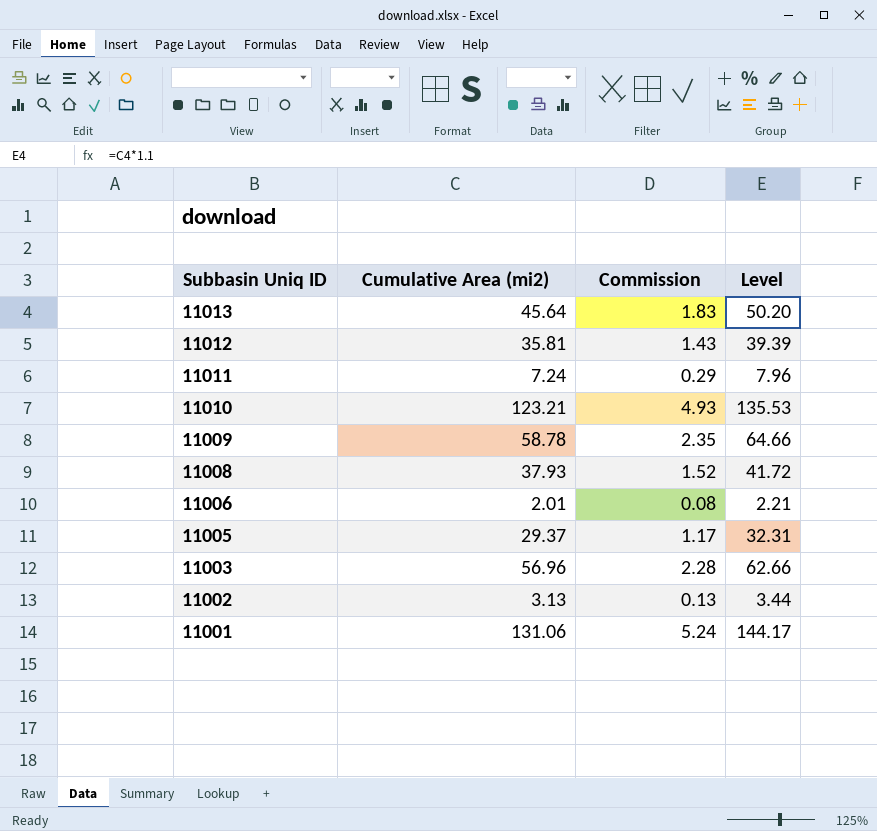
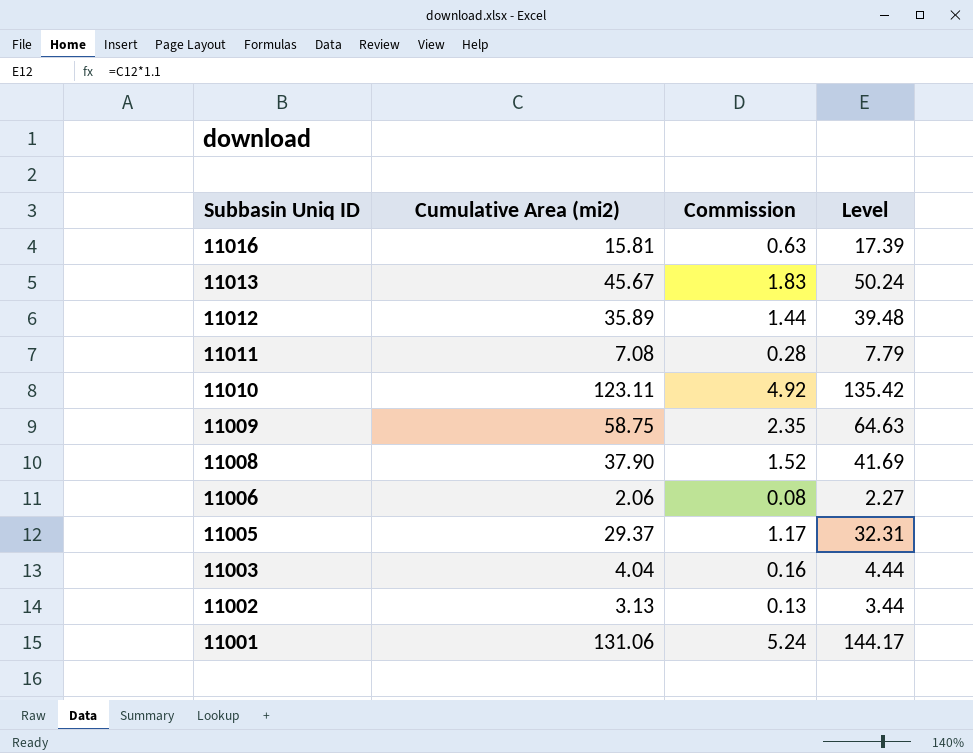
row 11016: none -> 15.81 | 0.63 | 17.39
11013 | Cumulative Area (mi2): 45.64 -> 45.67
11013 | Level: 50.20 -> 50.24
11012 | Cumulative Area (mi2): 35.81 -> 35.89
11012 | Commission: 1.43 -> 1.44
11012 | Level: 39.39 -> 39.48
11011 | Cumulative Area (mi2): 7.24 -> 7.08
11011 | Commission: 0.29 -> 0.28
11011 | Level: 7.96 -> 7.79
11010 | Cumulative Area (mi2): 123.21 -> 123.11
11010 | Commission: 4.93 -> 4.92
11010 | Level: 135.53 -> 135.42
11009 | Cumulative Area (mi2): 58.78 -> 58.75
11009 | Level: 64.66 -> 64.63
11008 | Cumulative Area (mi2): 37.93 -> 37.90
11008 | Level: 41.72 -> 41.69
11006 | Cumulative Area (mi2): 2.01 -> 2.06
11006 | Level: 2.21 -> 2.27
11003 | Cumulative Area (mi2): 56.96 -> 4.04
11003 | Commission: 2.28 -> 0.16
11003 | Level: 62.66 -> 4.44

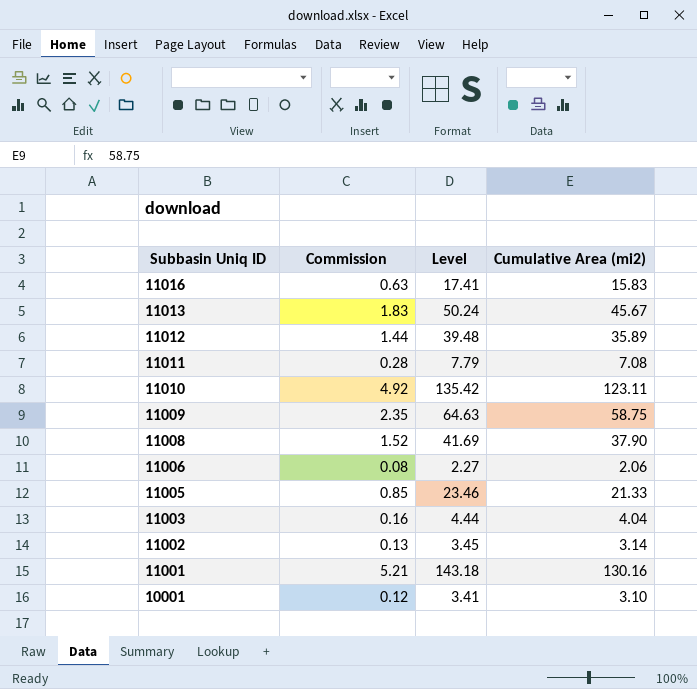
column Cumulative Area (mi2) | position: 2 -> 4
11016 | Level: 17.39 -> 17.41
11016 | Cumulative Area (mi2): 15.81 -> 15.83
11005 | Commission: 1.17 -> 0.85
11005 | Level: 32.31 -> 23.46
11005 | Cumulative Area (mi2): 29.37 -> 21.33
11002 | Level: 3.44 -> 3.45
11002 | Cumulative Area (mi2): 3.13 -> 3.14
11001 | Commission: 5.24 -> 5.21
11001 | Level: 144.17 -> 143.18
11001 | Cumulative Area (mi2): 131.06 -> 130.16
row 10001: none -> 0.12 | 3.41 | 3.10

